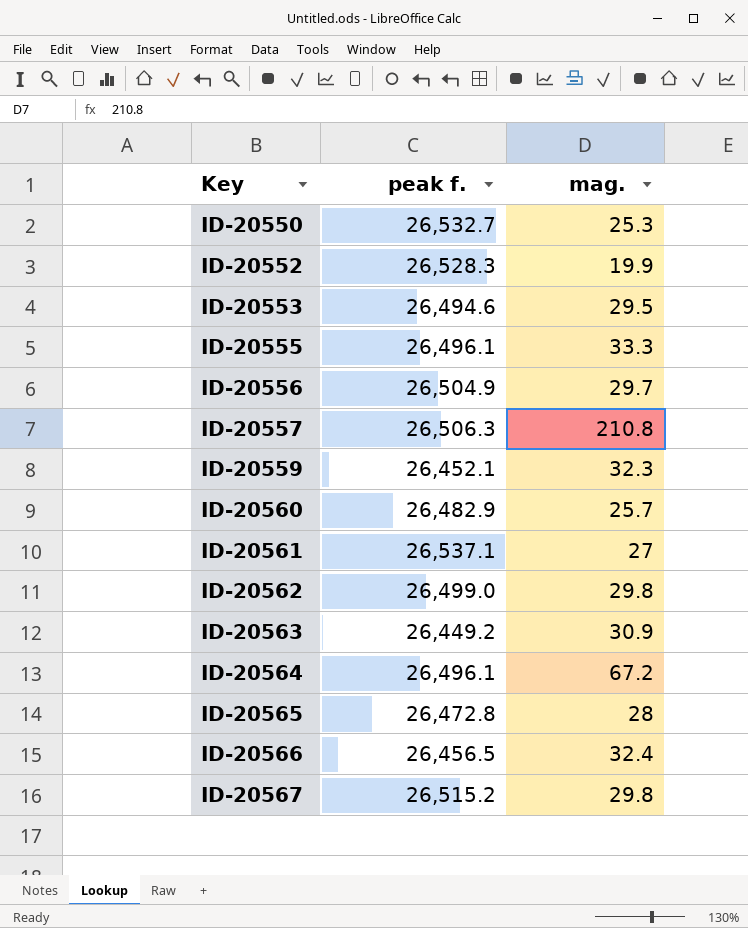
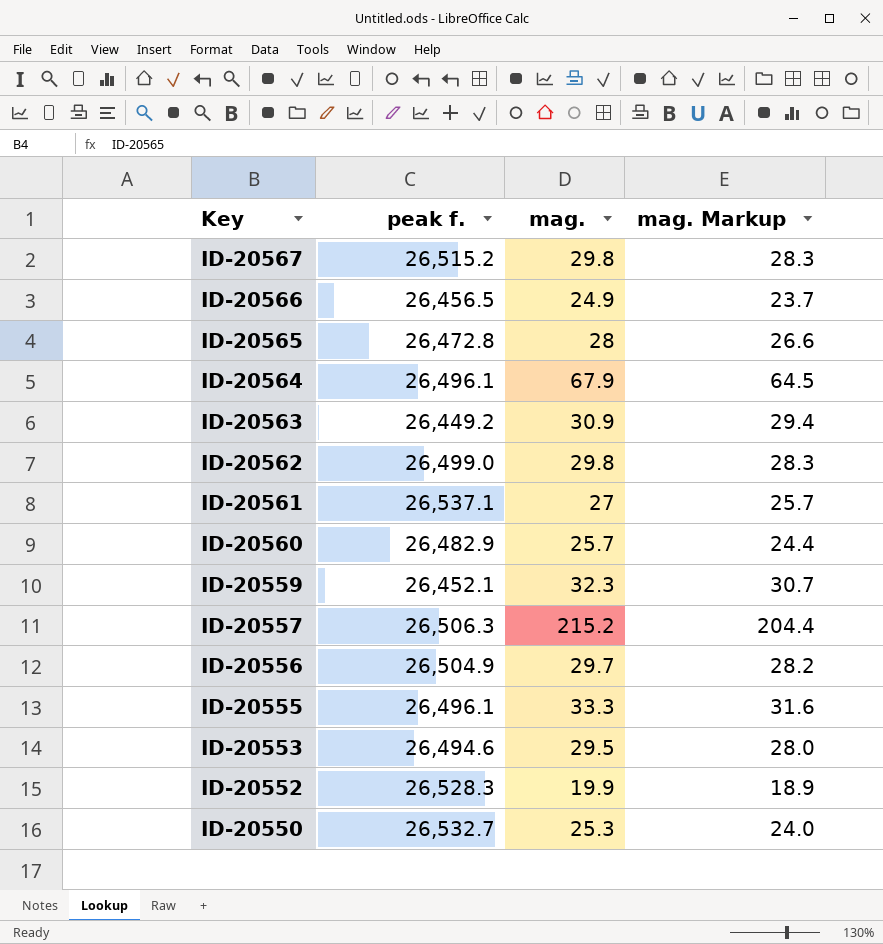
row order: Key ascending -> Key descending
column mag. Markup | formula: none -> [mag.] * 0.95
ID-20566 | mag.: 32.4 -> 24.9
ID-20564 | mag.: 67.2 -> 67.9
ID-20557 | mag.: 210.8 -> 215.2

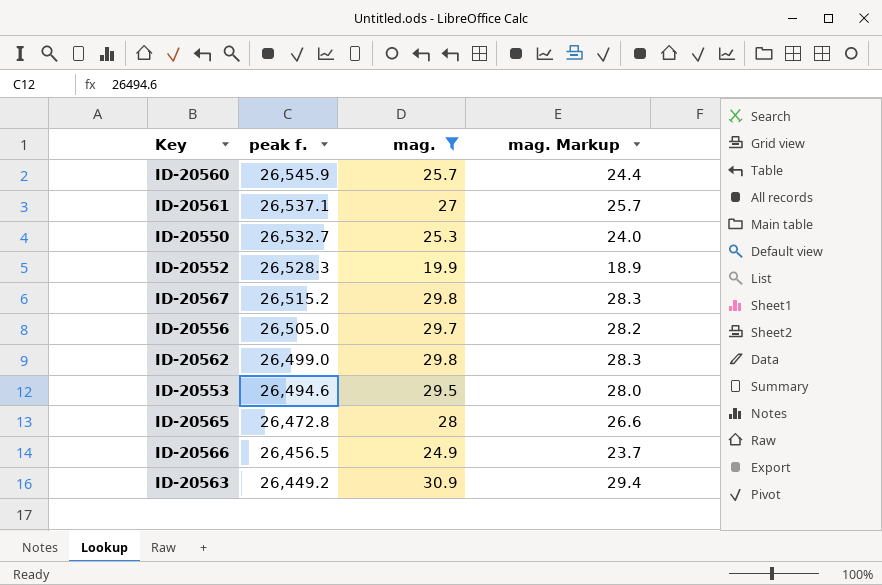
filter: none -> mag. <= 30.9
row order: Key descending -> peak f. descending
ID-20560 | peak f.: 26,482.9 -> 26,545.9
ID-20556 | peak f.: 26,504.9 -> 26,505.0

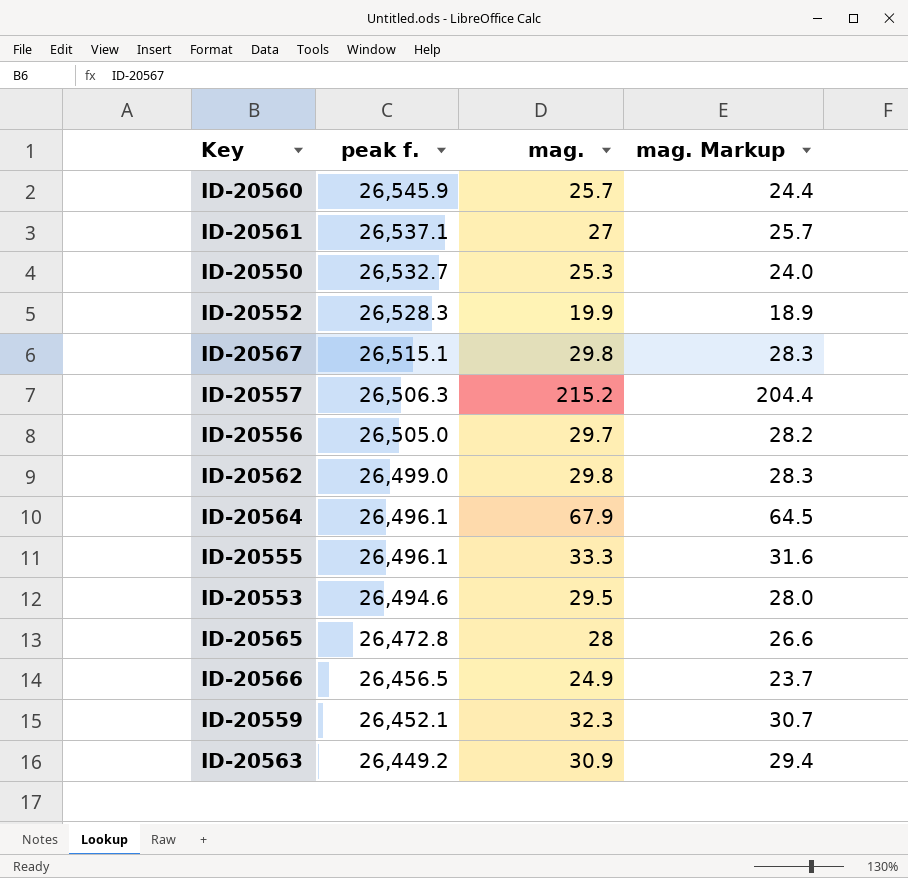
filter: mag. <= 30.9 -> none
ID-20567 | peak f.: 26,515.2 -> 26,515.1

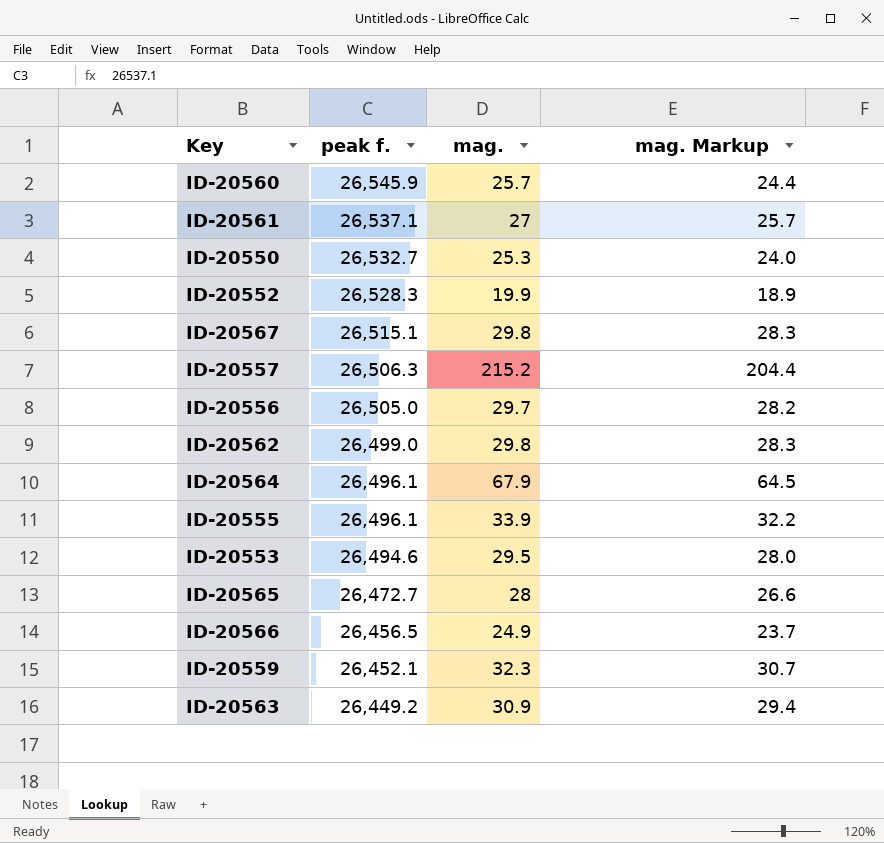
ID-20555 | mag.: 33.3 -> 33.9
ID-20555 | mag. Markup: 31.6 -> 32.2
ID-20565 | peak f.: 26,472.8 -> 26,472.7

